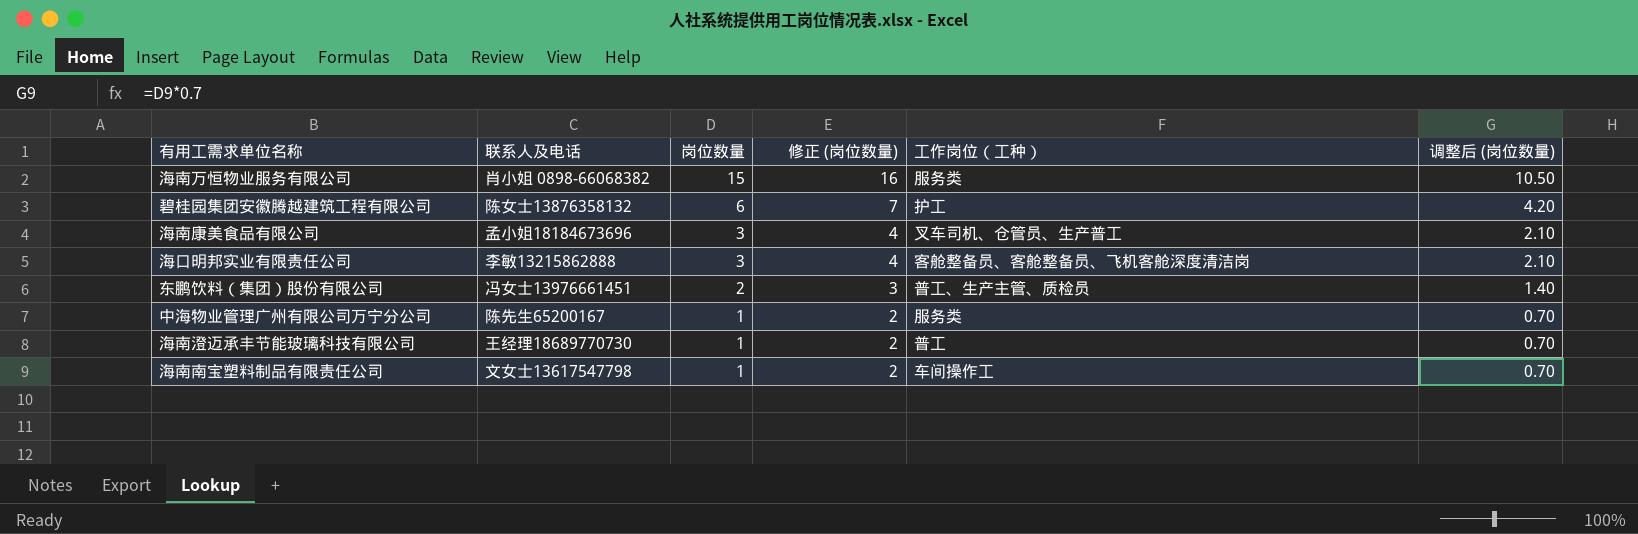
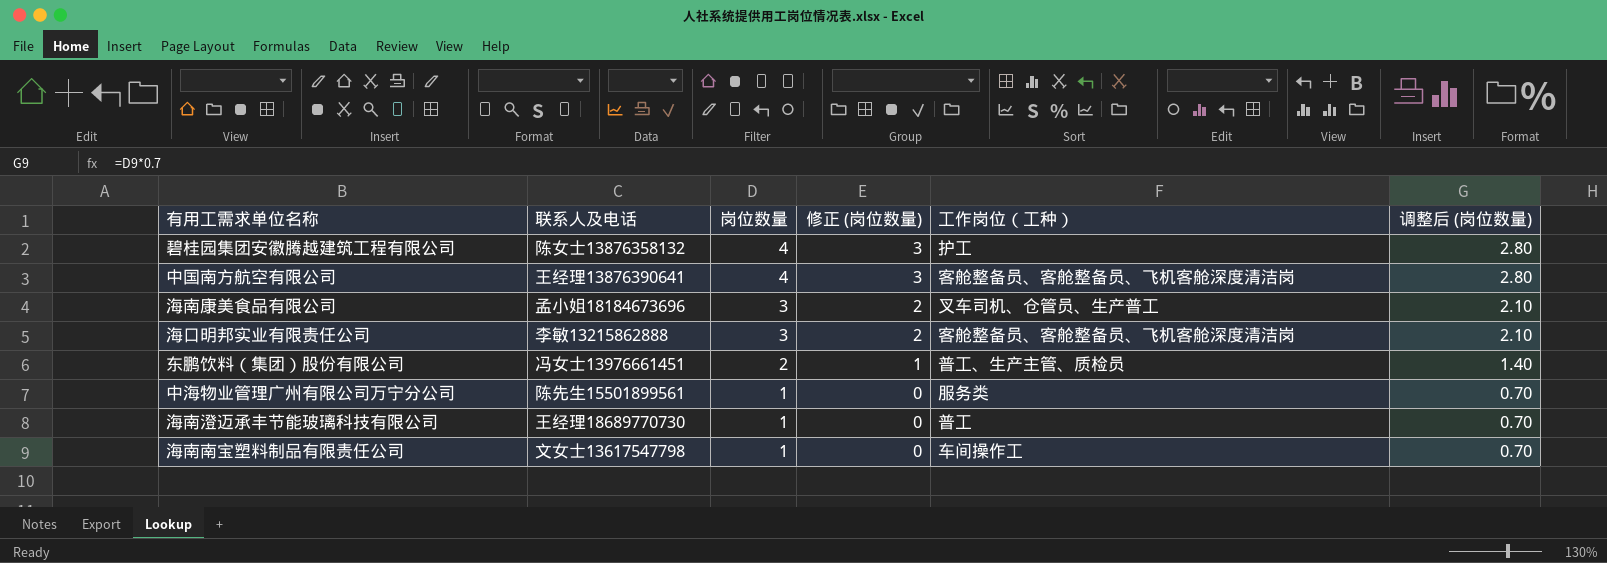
column 修正 (岗位数量) | formula: [岗位数量] + 1 -> [岗位数量] - 1
row 海南万恒物业服务有限公司: 肖小姐 0898-66068382 | 15 | 16 | 服务类 | 10.50 -> none
碧桂园集团安徽腾越建筑工程有限公司 | 岗位数量: 6 -> 4
碧桂园集团安徽腾越建筑工程有限公司 | 调整后 (岗位数量): 4.20 -> 2.80
row 中国南方航空有限公司: none -> 王经理13876390641 | 4 | 3 | 客舱整备员、客舱整备员、飞机客舱深度清洁岗 | 2.80
中海物业管理广州有限公司万宁分公司 | 联系人及电话: 陈先生65200167 -> 陈先生15501899561

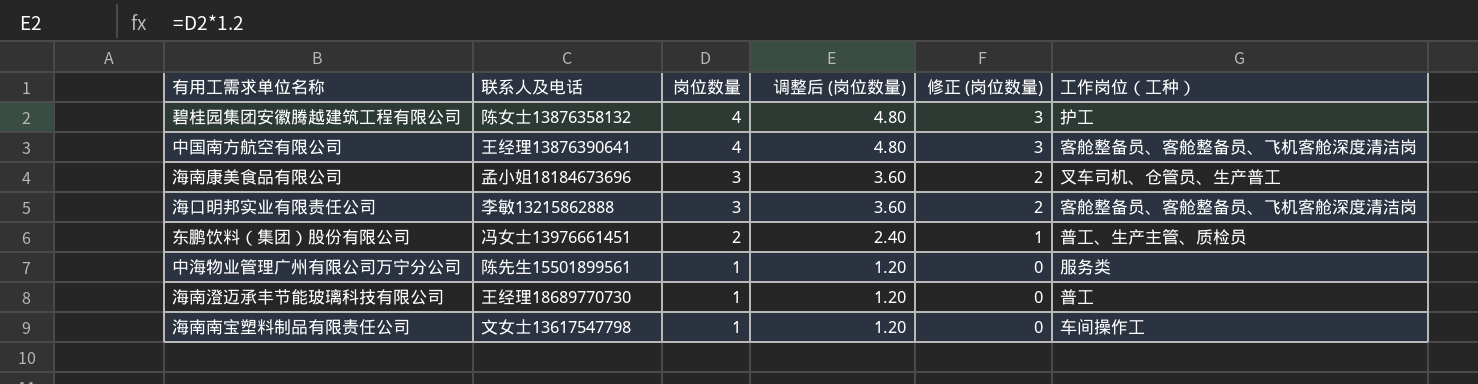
column 调整后 (岗位数量) | formula: [岗位数量] * 0.7 -> [岗位数量] * 1.2
column 调整后 (岗位数量) | position: 6 -> 4

